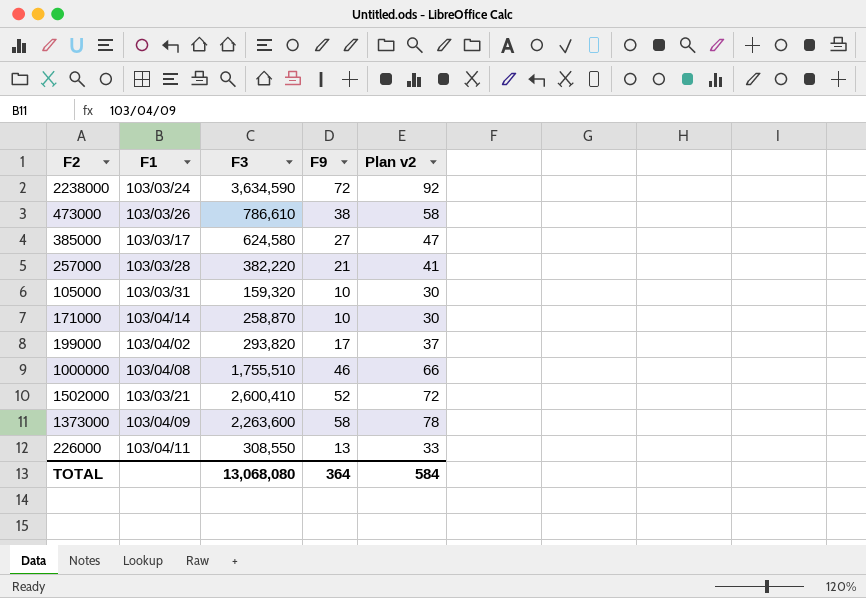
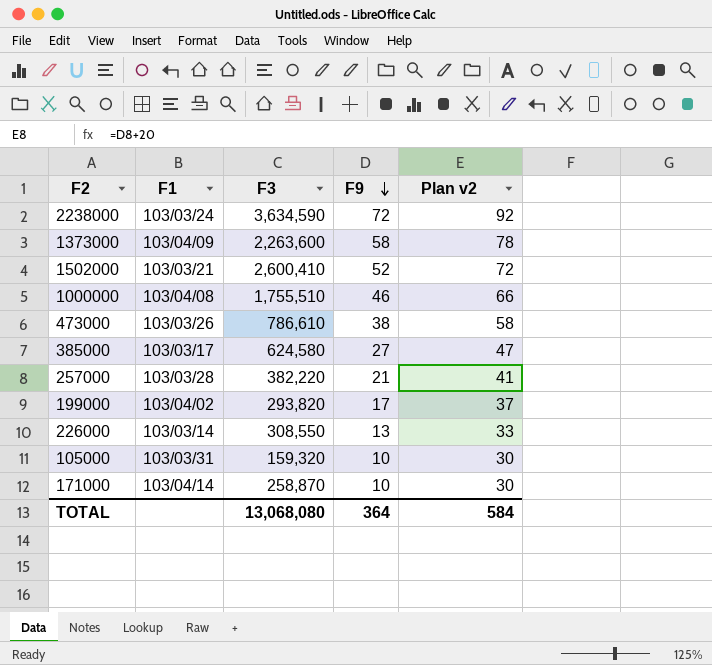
row order: none -> F9 descending
226000 | F1: 103/04/11 -> 103/03/14

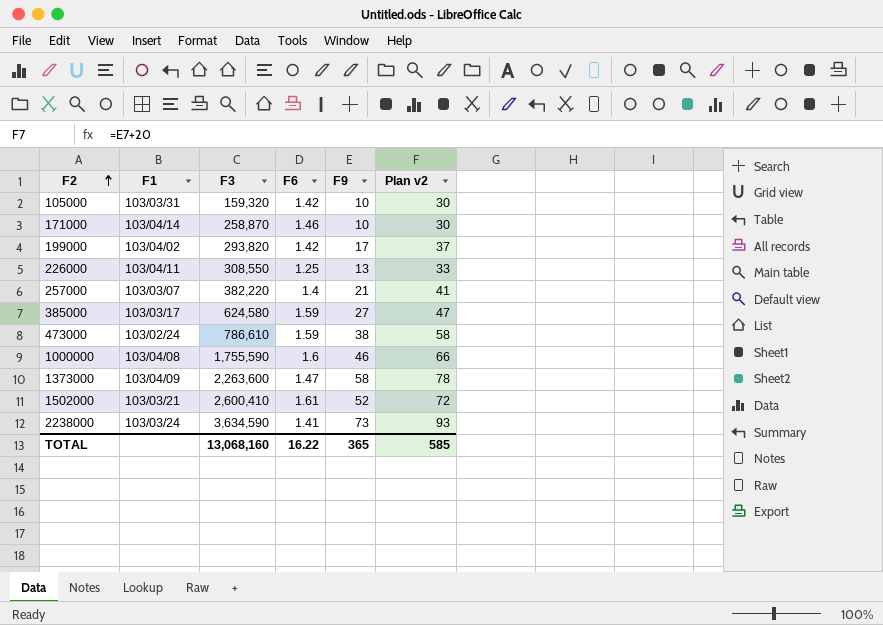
row order: F9 descending -> F2 ascending
column F6 | position: none -> 4
226000 | F1: 103/03/14 -> 103/04/11
257000 | F1: 103/03/28 -> 103/03/07
473000 | F1: 103/03/26 -> 103/02/24
1000000 | F3: 1,755,510 -> 1,755,590
2238000 | F9: 72 -> 73
2238000 | Plan v2: 92 -> 93
TOTAL | F3: 13,068,080 -> 13,068,160
TOTAL | F9: 364 -> 365
TOTAL | Plan v2: 584 -> 585

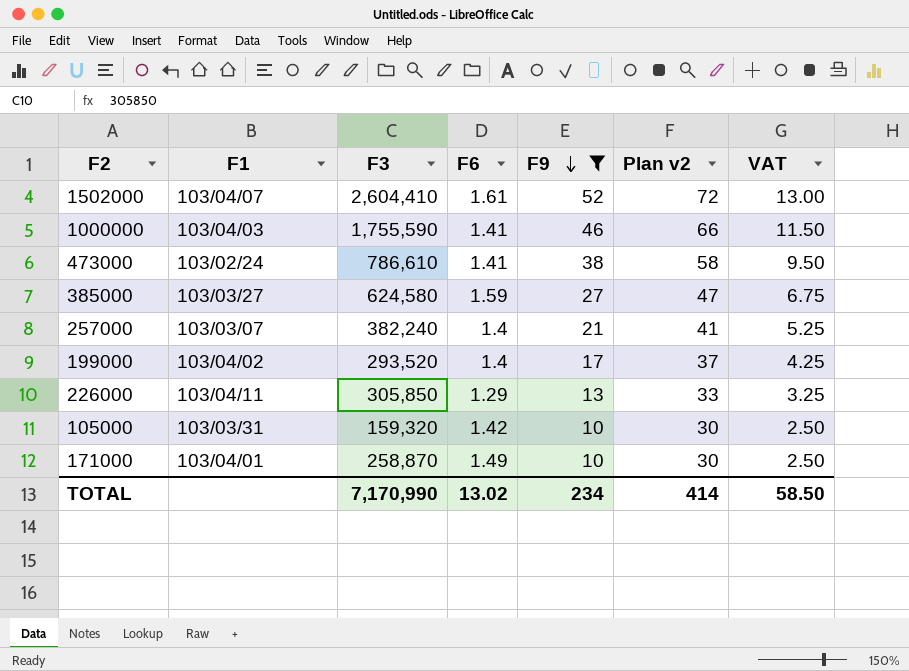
filter: none -> F9 <= 52
row order: F2 ascending -> F9 descending
column VAT | formula: none -> [F9] * 0.25
1502000 | F1: 103/03/21 -> 103/04/07
1502000 | F3: 2,600,410 -> 2,604,410
1000000 | F1: 103/04/08 -> 103/04/03
1000000 | F6: 1.6 -> 1.41
473000 | F6: 1.59 -> 1.41
385000 | F1: 103/03/17 -> 103/03/27
257000 | F3: 382,220 -> 382,240
199000 | F3: 293,820 -> 293,520
199000 | F6: 1.42 -> 1.4
226000 | F3: 308,550 -> 305,850
226000 | F6: 1.25 -> 1.29
171000 | F1: 103/04/14 -> 103/04/01
171000 | F6: 1.46 -> 1.49
TOTAL | F3: 13,068,160 -> 7,170,990
TOTAL | F6: 16.22 -> 13.02
TOTAL | F9: 365 -> 234
TOTAL | Plan v2: 585 -> 414

